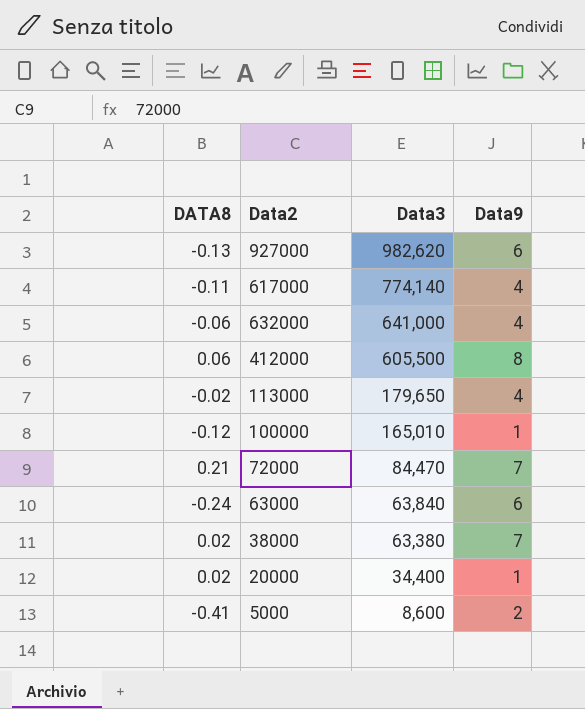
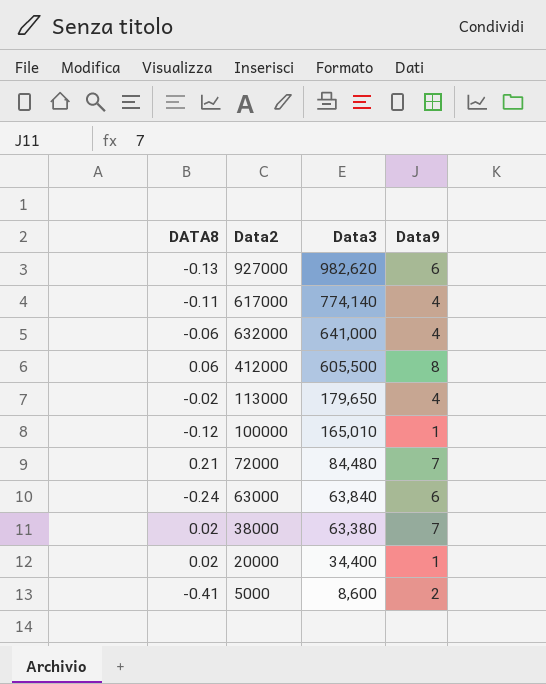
72000 | Data3: 84,470 -> 84,480

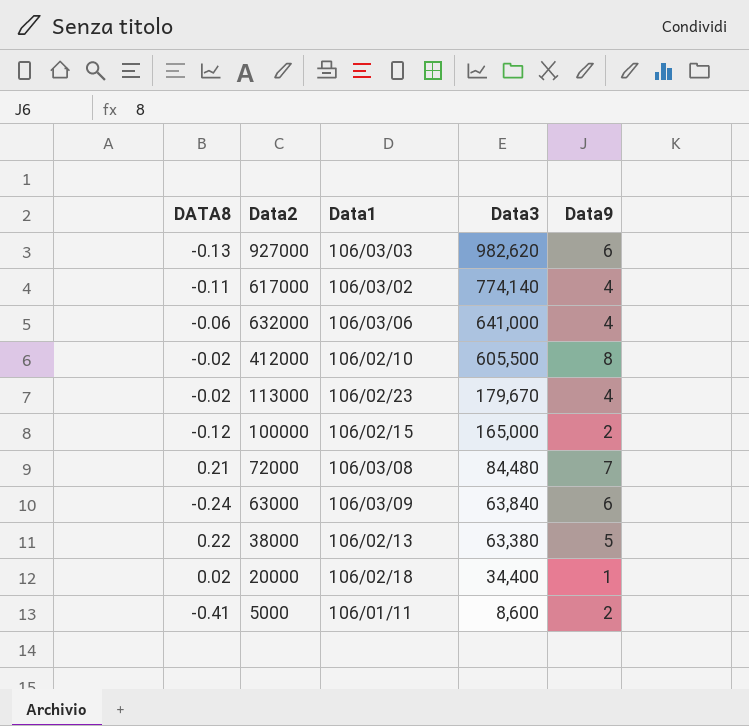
column Data1 | position: none -> 3
412000 | DATA8: 0.06 -> -0.02
113000 | Data3: 179,650 -> 179,670
100000 | Data3: 165,010 -> 165,000
100000 | Data9: 1 -> 2
38000 | DATA8: 0.02 -> 0.22
38000 | Data9: 7 -> 5

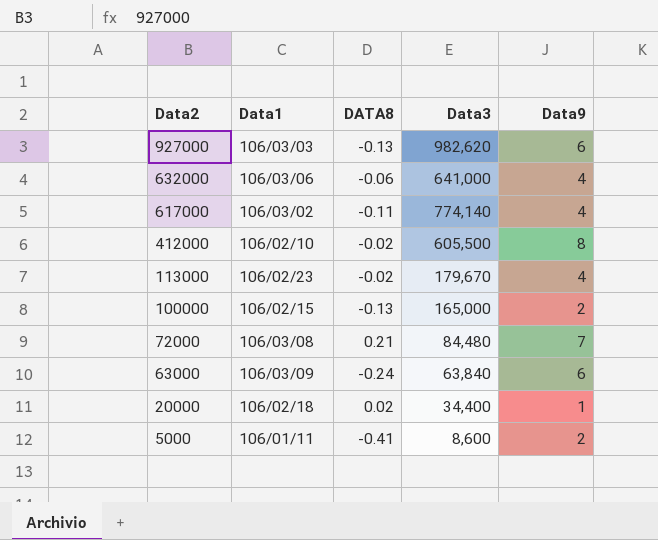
row order: Data3 descending -> Data2 descending
column DATA8 | position: 1 -> 3
row 38000: 0.22 | 106/02/13 | 63,380 | 5 -> none
100000 | DATA8: -0.12 -> -0.13

